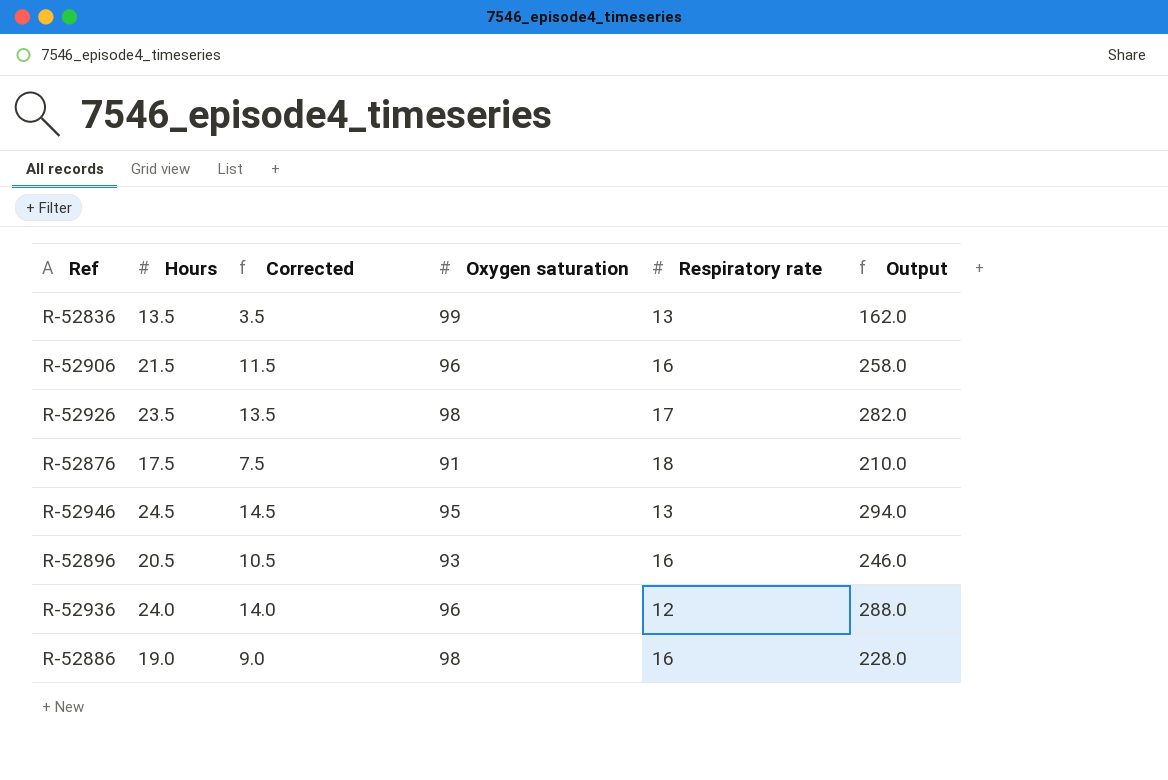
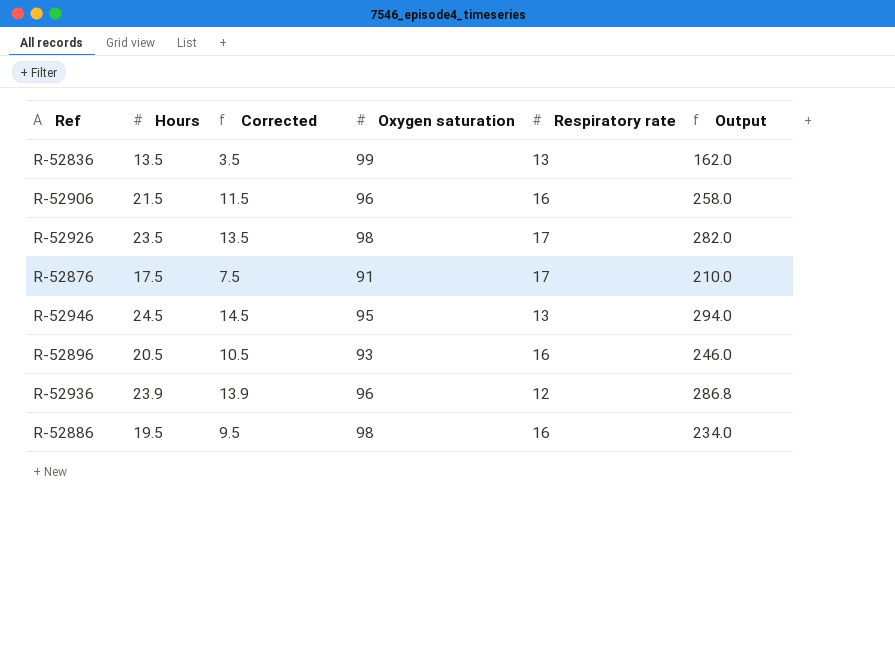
R-52876 | Respiratory rate: 18 -> 17
R-52936 | Hours: 24.0 -> 23.9
R-52936 | Corrected: 14.0 -> 13.9
R-52936 | Output: 288.0 -> 286.8
R-52886 | Hours: 19.0 -> 19.5
R-52886 | Corrected: 9.0 -> 9.5
R-52886 | Output: 228.0 -> 234.0

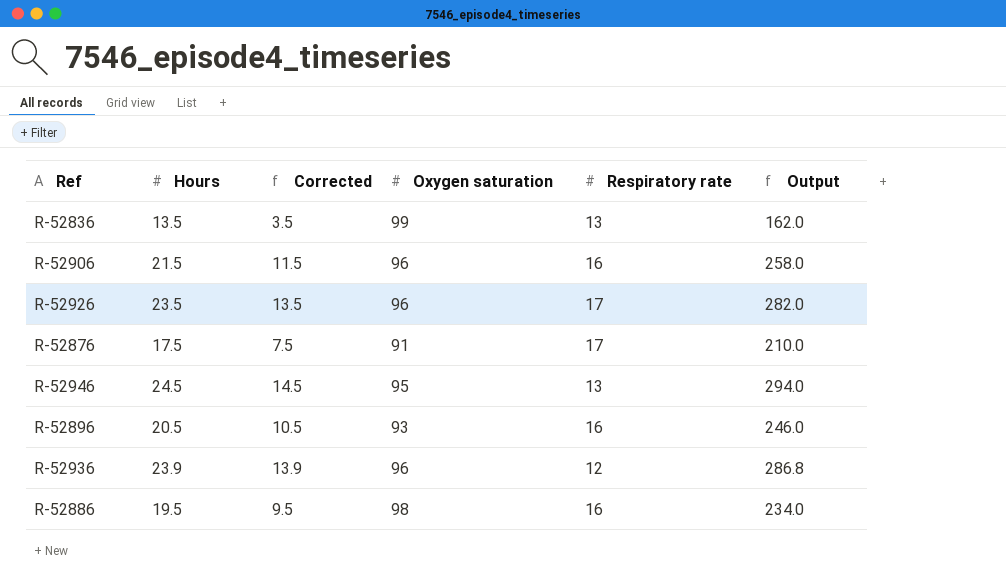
R-52926 | Oxygen saturation: 98 -> 96

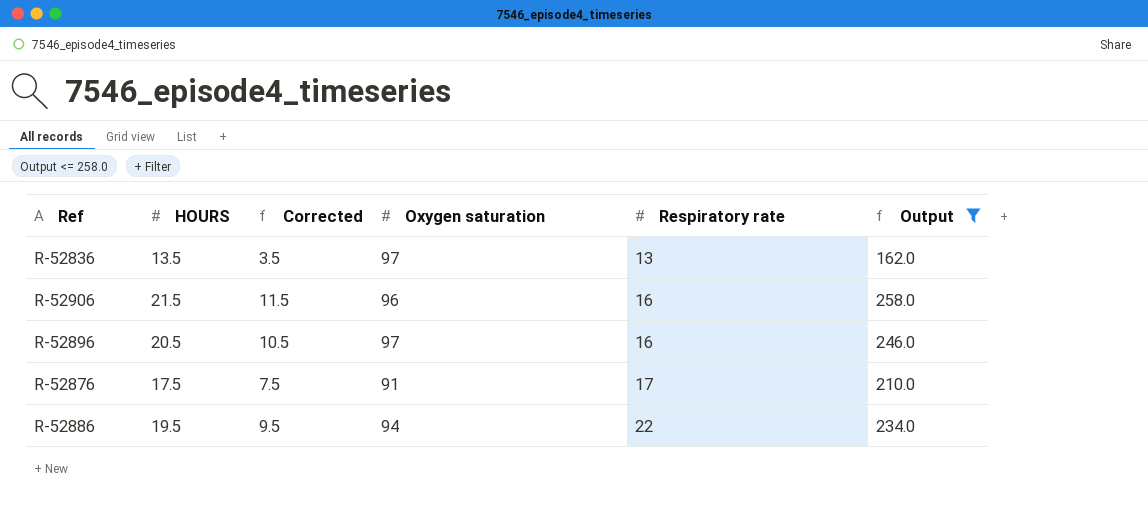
filter: none -> Output <= 258.0
row order: none -> Respiratory rate ascending
column name: Hours -> HOURS
R-52836 | Oxygen saturation: 99 -> 97
R-52896 | Oxygen saturation: 93 -> 97
R-52886 | Oxygen saturation: 98 -> 94
R-52886 | Respiratory rate: 16 -> 22

